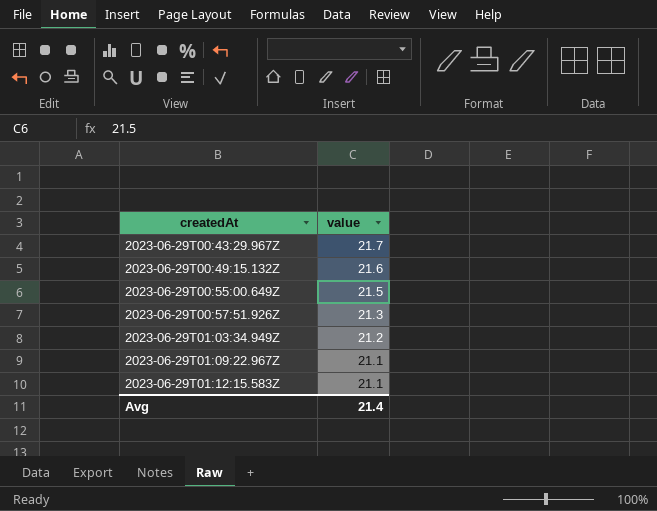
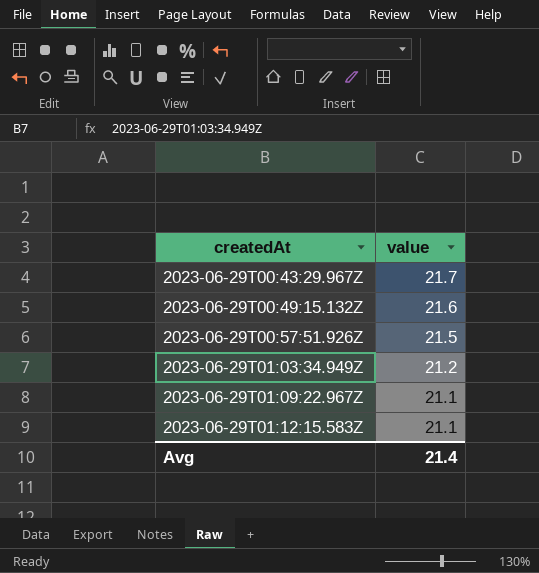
row 2023-06-29T00:55:00.649Z: 21.5 -> none
2023-06-29T00:57:51.926Z | value: 21.3 -> 21.5

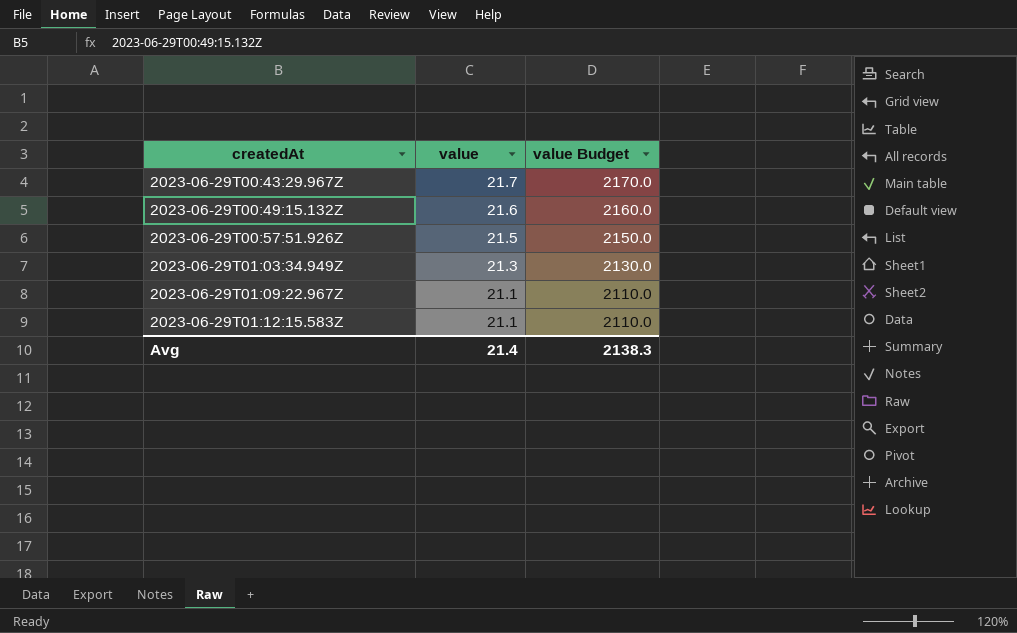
column value Budget | formula: none -> [value] * 100
2023-06-29T01:03:34.949Z | value: 21.2 -> 21.3

